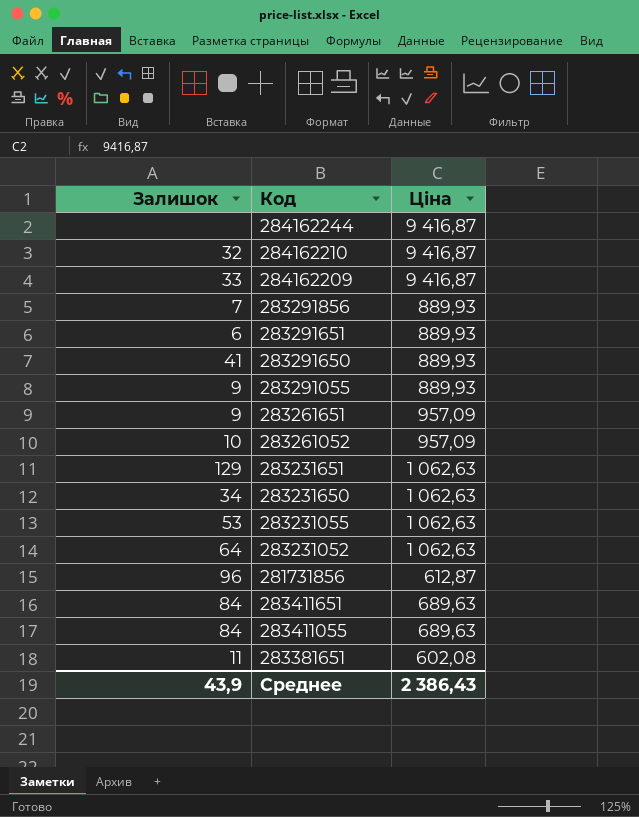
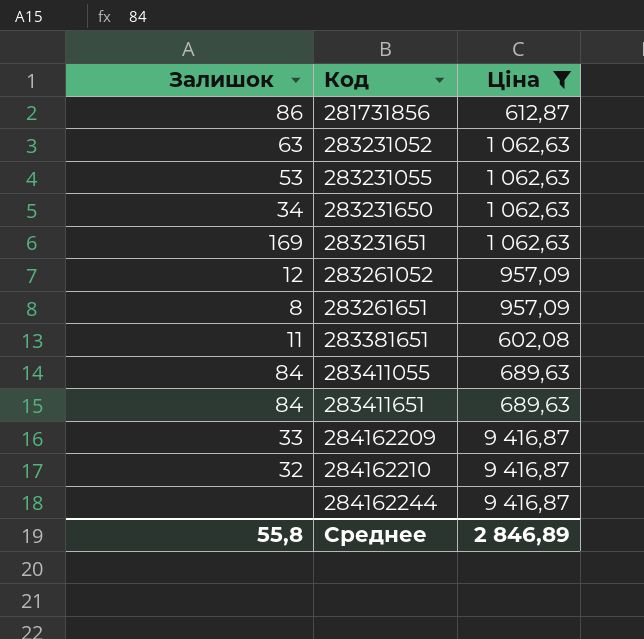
filter: none -> Ціна != 889,93
row order: none -> Код ascending
281731856 | Залишок: 96 -> 86
283231052 | Залишок: 64 -> 63
283231651 | Залишок: 129 -> 169
283261052 | Залишок: 10 -> 12
283261651 | Залишок: 9 -> 8
Среднее | Залишок: 43,9 -> 55,8
Среднее | Ціна: 2 386,43 -> 2 846,89

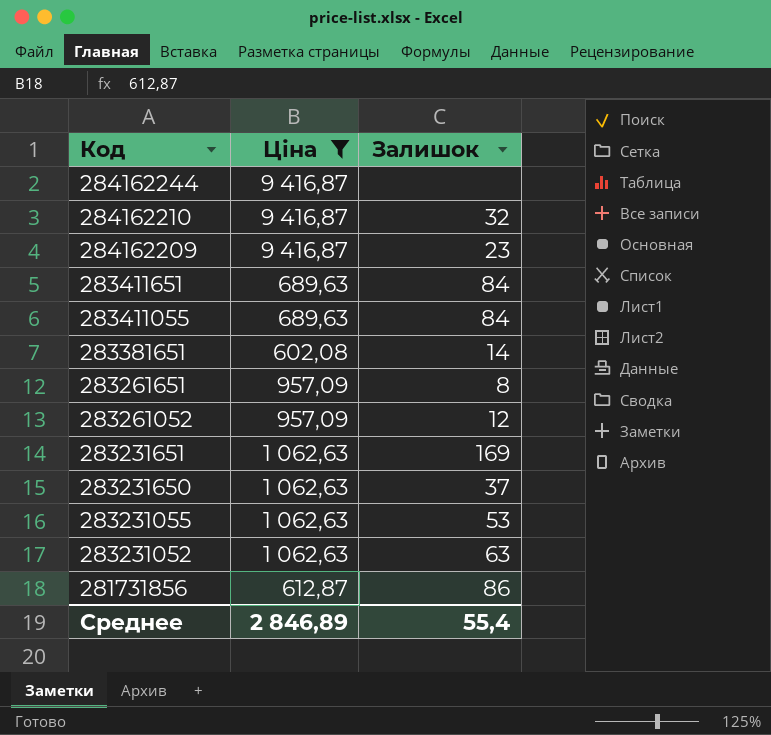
row order: Код ascending -> Код descending
column Залишок | position: 1 -> 3
284162209 | Залишок: 33 -> 23
283381651 | Залишок: 11 -> 14
283231650 | Залишок: 34 -> 37
Среднее | Залишок: 55,8 -> 55,4

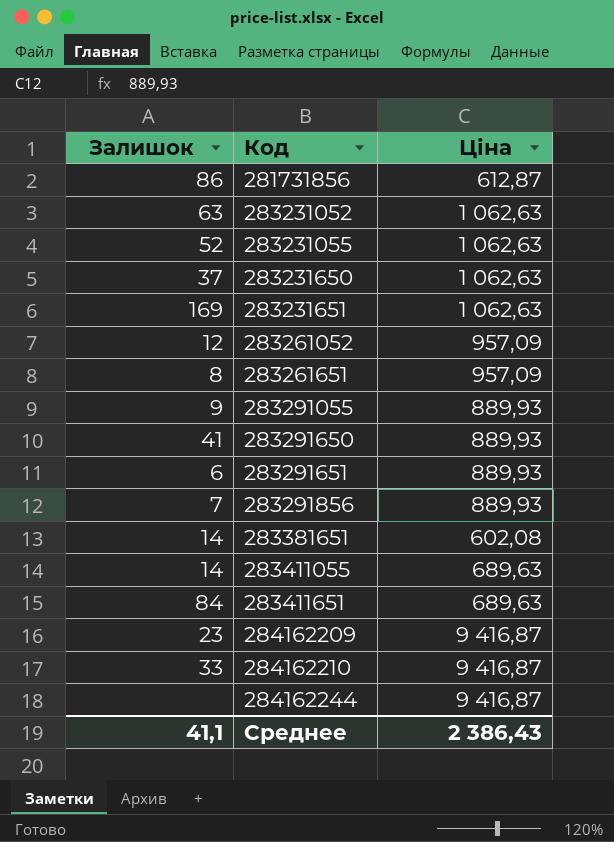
filter: Ціна != 889,93 -> none
row order: Код descending -> Код ascending
column Залишок | position: 3 -> 1
283231055 | Залишок: 53 -> 52
283411055 | Залишок: 84 -> 14
284162210 | Залишок: 32 -> 33
Среднее | Залишок: 55,4 -> 41,1
Среднее | Ціна: 2 846,89 -> 2 386,43

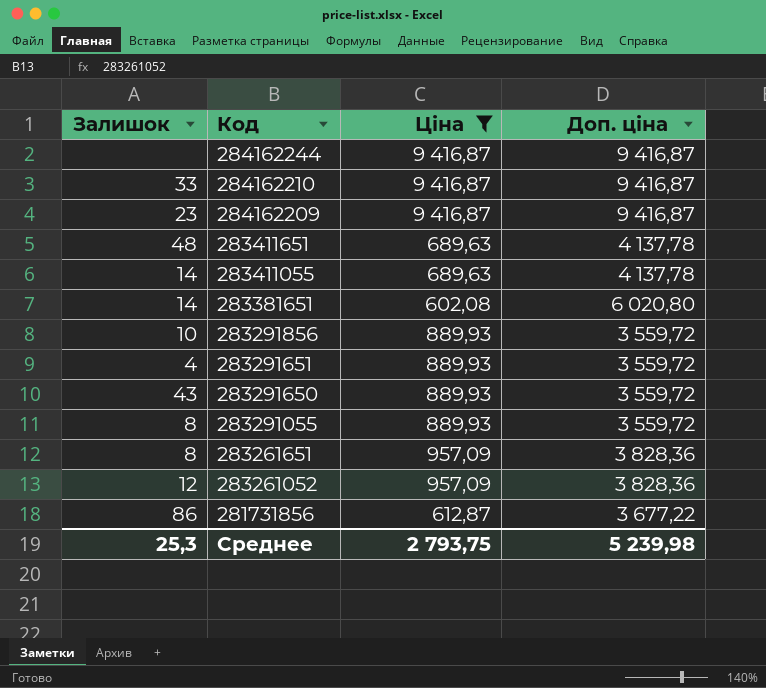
filter: none -> Ціна != 1 062,63
row order: Код ascending -> Код descending
column Доп. ціна | position: none -> 4
283411651 | Залишок: 84 -> 48
283291856 | Залишок: 7 -> 10
283291651 | Залишок: 6 -> 4
283291650 | Залишок: 41 -> 43
283291055 | Залишок: 9 -> 8
Среднее | Залишок: 41,1 -> 25,3
Среднее | Ціна: 2 386,43 -> 2 793,75

